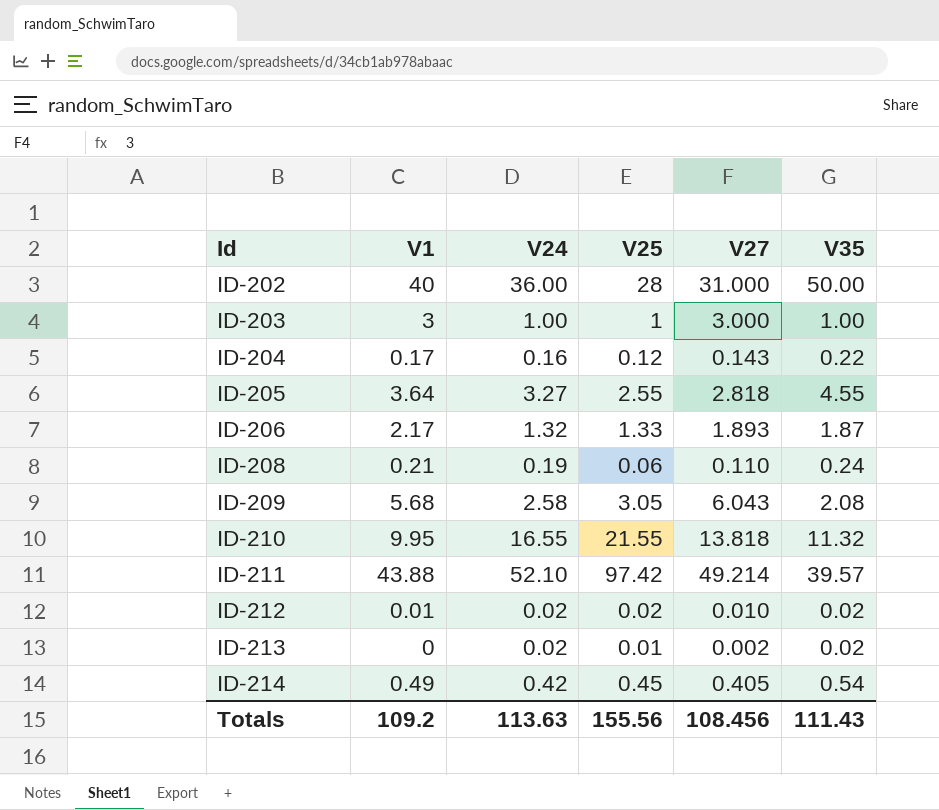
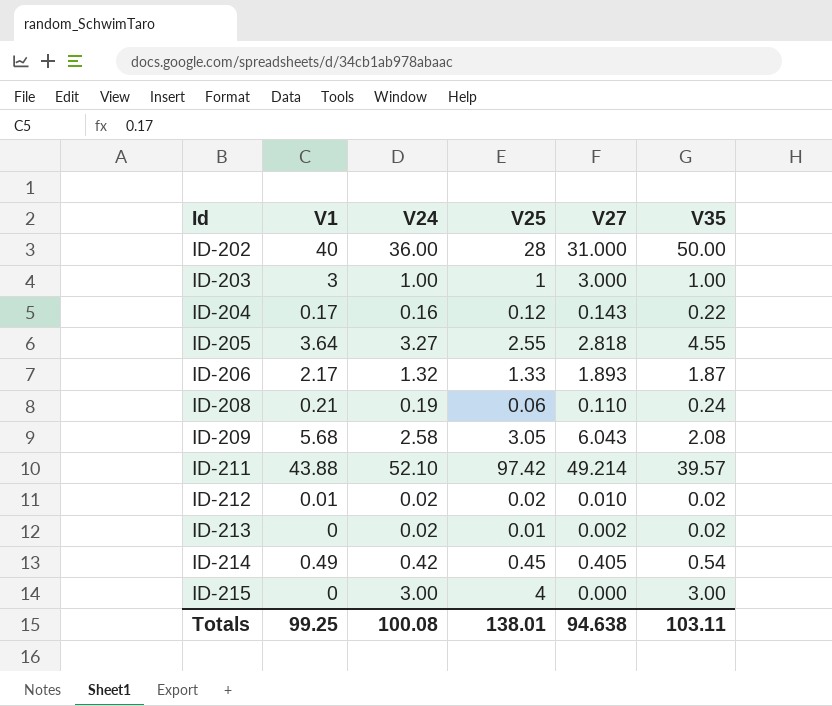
row ID-210: 9.95 | 16.55 | 21.55 | 13.818 | 11.32 -> none
row ID-215: none -> 0 | 3.00 | 4 | 0.000 | 3.00
Totals | V1: 109.2 -> 99.25
Totals | V24: 113.63 -> 100.08
Totals | V25: 155.56 -> 138.01
Totals | V27: 108.456 -> 94.638
Totals | V35: 111.43 -> 103.11

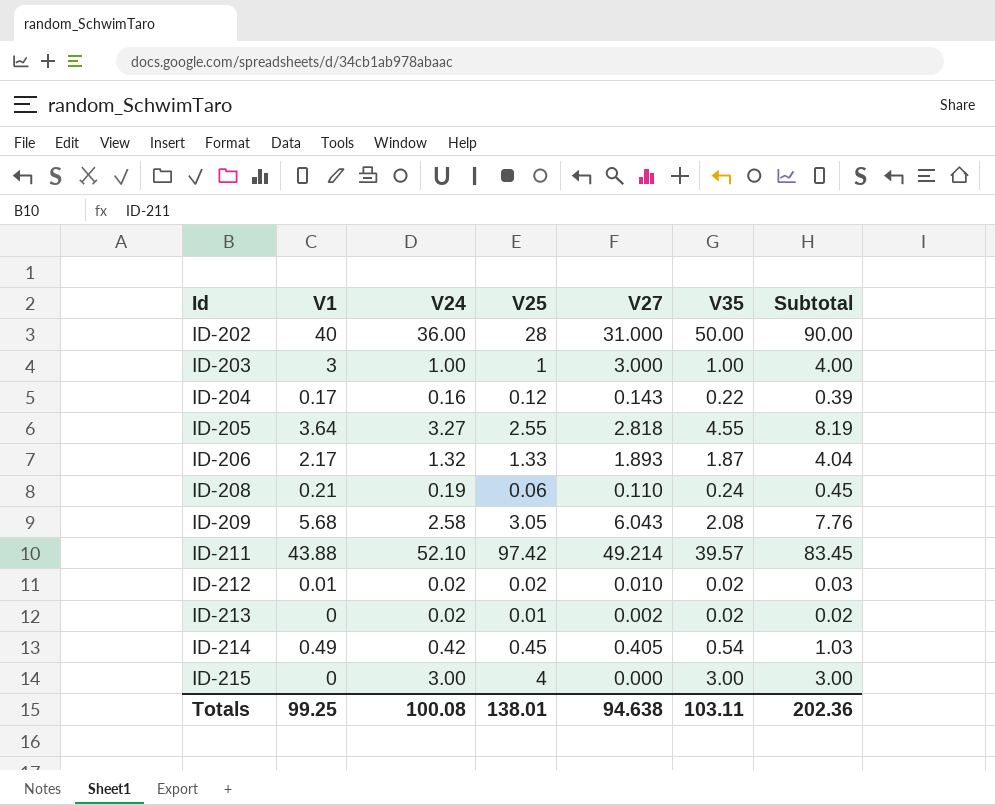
column Subtotal | formula: none -> [V1] + [V35]

